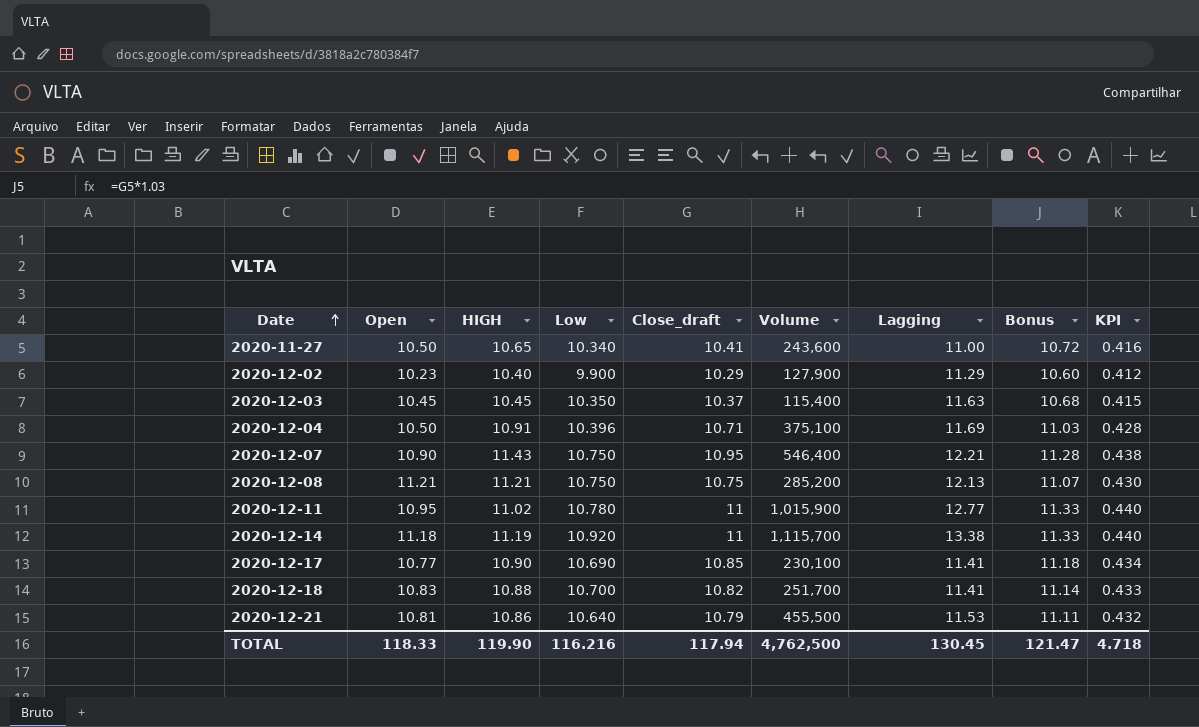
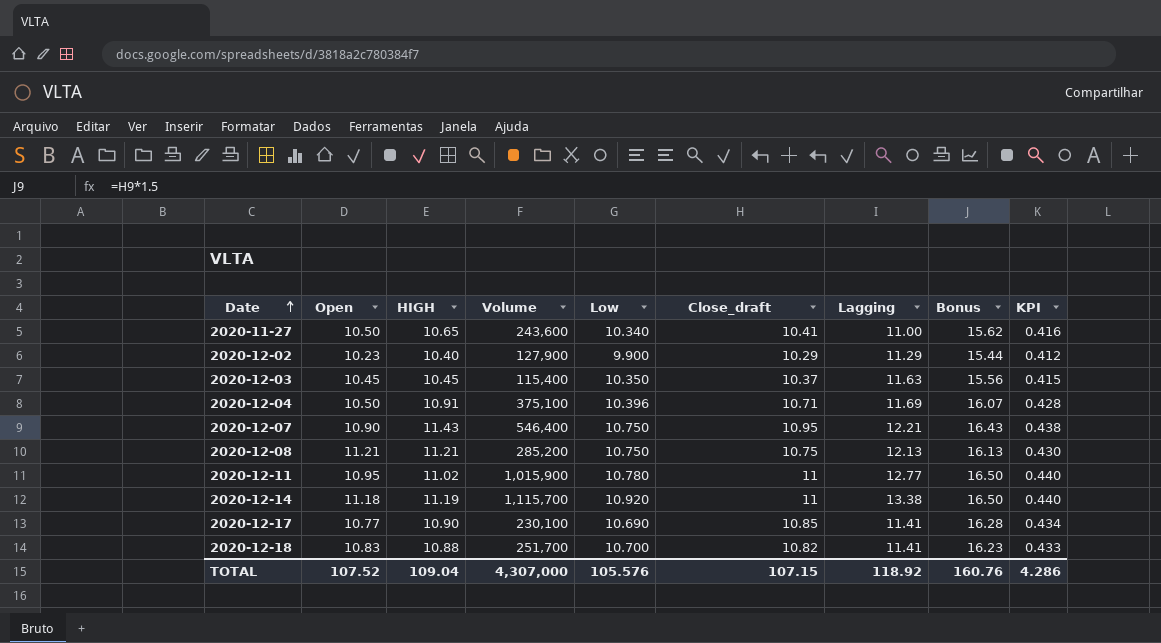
column Volume | position: 6 -> 4
column Bonus | formula: [Close_draft] * 1.03 -> [Close_draft] * 1.5
row 2020-12-21: 10.81 | 10.86 | 10.640 | 10.79 | 455,500 | 11.53 | 11.11 | 0.432 -> none
TOTAL | Open: 118.33 -> 107.52
TOTAL | HIGH: 119.90 -> 109.04
TOTAL | Volume: 4,762,500 -> 4,307,000
TOTAL | Low: 116.216 -> 105.576
TOTAL | Close_draft: 117.94 -> 107.15
TOTAL | Lagging: 130.45 -> 118.92
TOTAL | Bonus: 121.47 -> 160.76
TOTAL | KPI: 4.718 -> 4.286

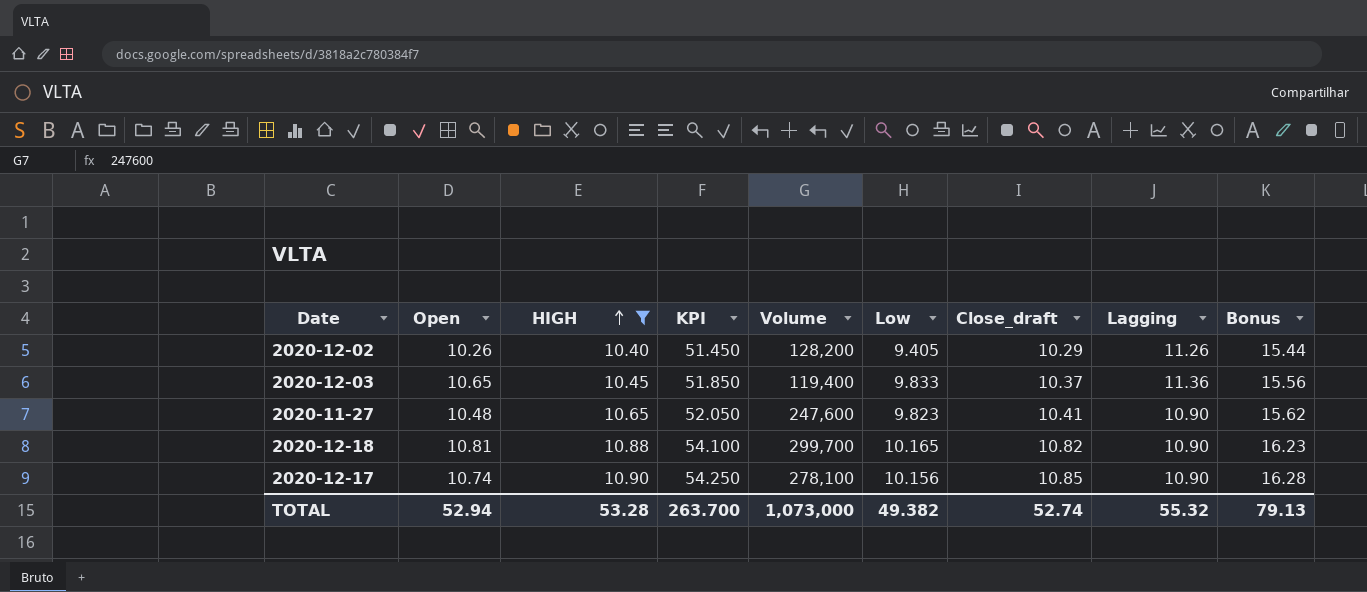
filter: none -> HIGH <= 10.90
row order: Date ascending -> HIGH ascending
column KPI | formula: [Close_draft] * 0.04 -> [Close_draft] * 5
column KPI | position: 9 -> 4
2020-12-02 | Open: 10.23 -> 10.26
2020-12-02 | Volume: 127,900 -> 128,200
2020-12-02 | Low: 9.900 -> 9.405
2020-12-02 | Lagging: 11.29 -> 11.26
2020-12-03 | Open: 10.45 -> 10.65
2020-12-03 | Volume: 115,400 -> 119,400
2020-12-03 | Low: 10.350 -> 9.833
2020-12-03 | Lagging: 11.63 -> 11.36
2020-11-27 | Open: 10.50 -> 10.48
2020-11-27 | Volume: 243,600 -> 247,600
2020-11-27 | Low: 10.340 -> 9.823
2020-11-27 | Lagging: 11.00 -> 10.90
2020-12-18 | Open: 10.83 -> 10.81
2020-12-18 | Volume: 251,700 -> 299,700
2020-12-18 | Low: 10.700 -> 10.165
2020-12-18 | Lagging: 11.41 -> 10.90
2020-12-17 | Open: 10.77 -> 10.74
2020-12-17 | Volume: 230,100 -> 278,100
2020-12-17 | Low: 10.690 -> 10.156
2020-12-17 | Lagging: 11.41 -> 10.90
TOTAL | Open: 107.52 -> 52.94
TOTAL | HIGH: 109.04 -> 53.28
TOTAL | KPI: 4.286 -> 263.700
TOTAL | Volume: 4,307,000 -> 1,073,000
TOTAL | Low: 105.576 -> 49.382
TOTAL | Close_draft: 107.15 -> 52.74
TOTAL | Lagging: 118.92 -> 55.32
TOTAL | Bonus: 160.76 -> 79.13

